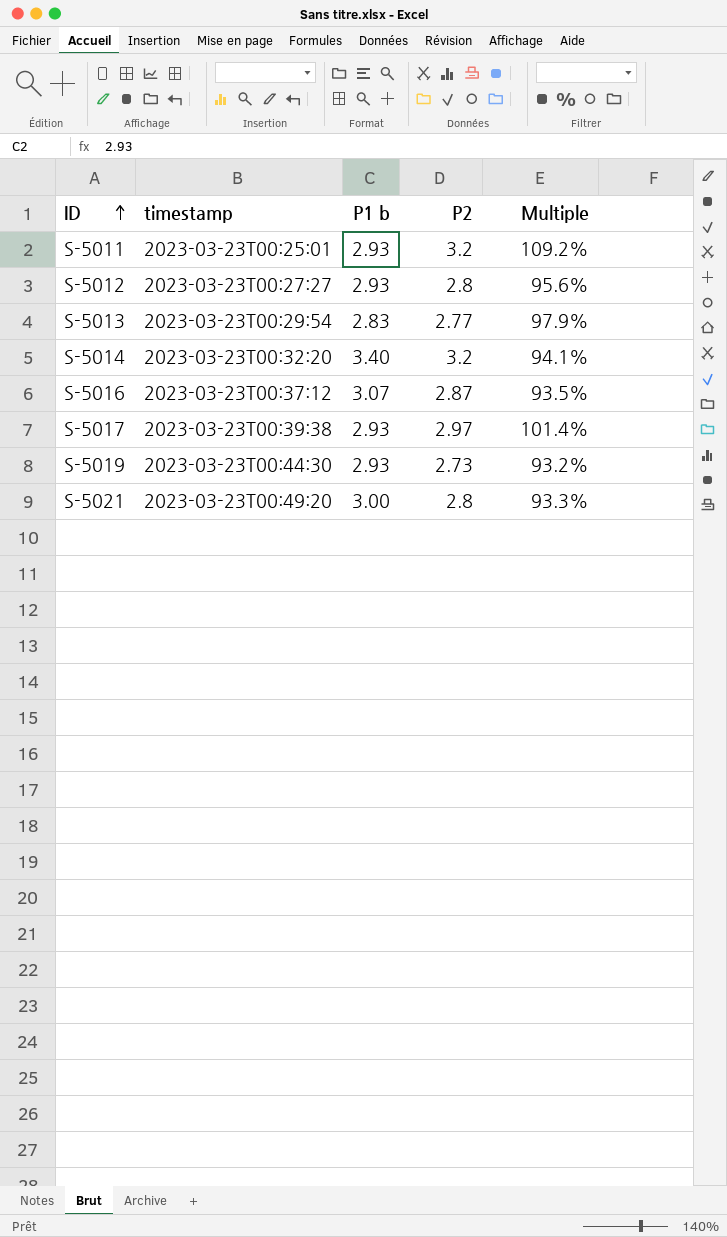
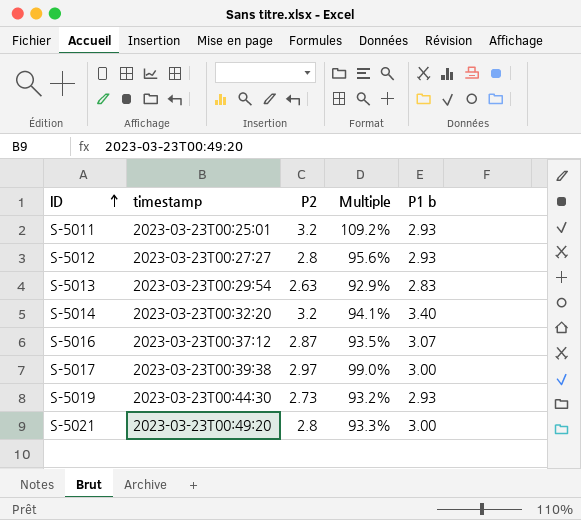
column P1 b | position: 3 -> 5
S-5013 | P2: 2.77 -> 2.63
S-5013 | Multiple: 97.9% -> 92.9%
S-5017 | Multiple: 101.4% -> 99.0%
S-5017 | P1 b: 2.93 -> 3.00

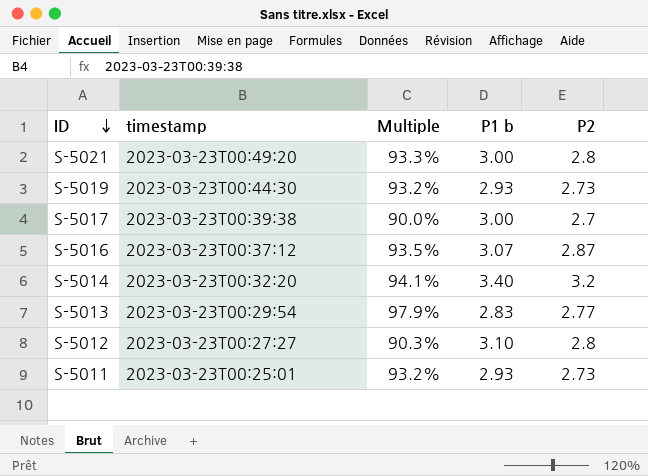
row order: ID ascending -> ID descending
column P2 | position: 3 -> 5
S-5017 | Multiple: 99.0% -> 90.0%
S-5017 | P2: 2.97 -> 2.7
S-5013 | Multiple: 92.9% -> 97.9%
S-5013 | P2: 2.63 -> 2.77
S-5012 | Multiple: 95.6% -> 90.3%
S-5012 | P1 b: 2.93 -> 3.10
S-5011 | Multiple: 109.2% -> 93.2%
S-5011 | P2: 3.2 -> 2.73

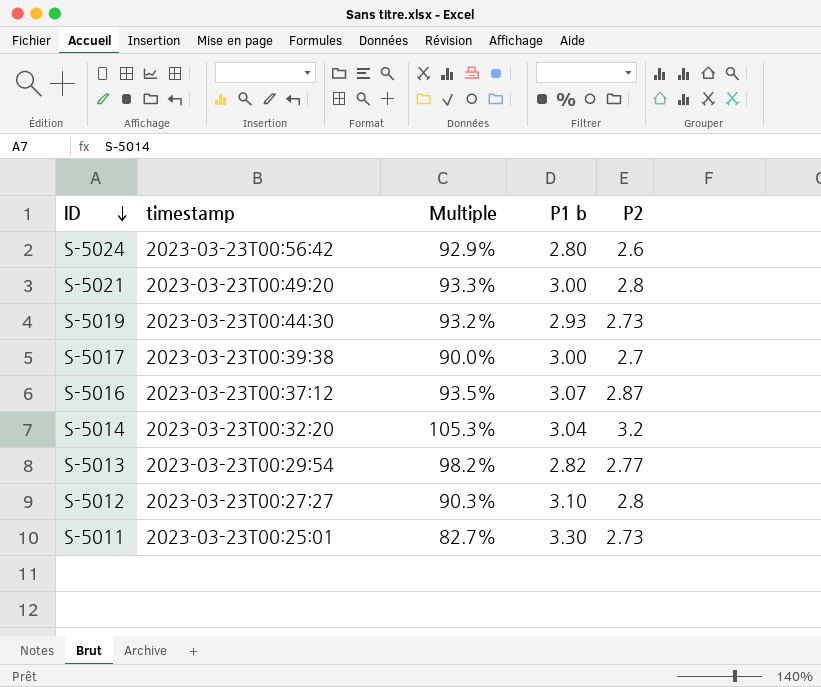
row S-5024: none -> 2023-03-23T00:56:42 | 92.9% | 2.80 | 2.6
S-5014 | Multiple: 94.1% -> 105.3%
S-5014 | P1 b: 3.40 -> 3.04
S-5013 | Multiple: 97.9% -> 98.2%
S-5013 | P1 b: 2.83 -> 2.82
S-5011 | Multiple: 93.2% -> 82.7%
S-5011 | P1 b: 2.93 -> 3.30

